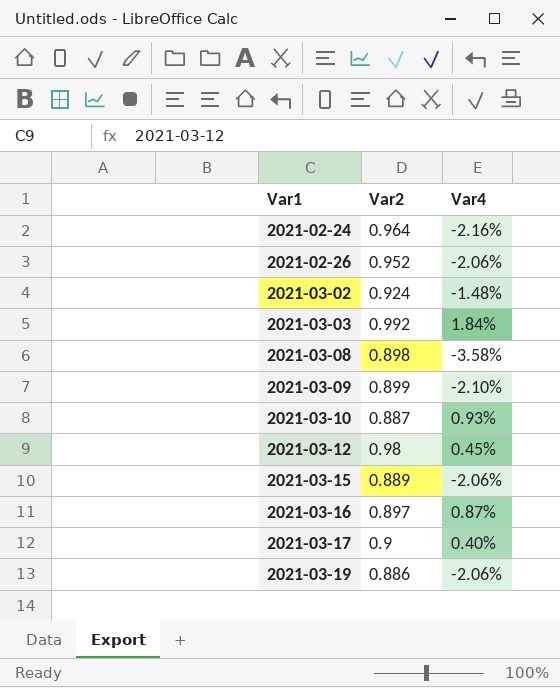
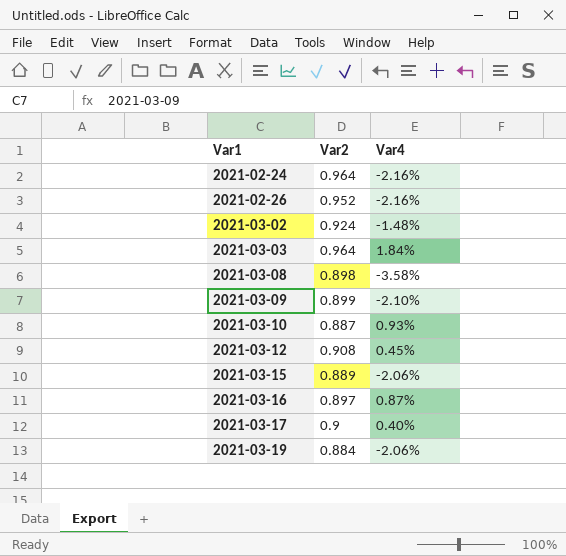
2021-02-26 | Var4: -2.06% -> -2.16%
2021-03-03 | Var2: 0.992 -> 0.964
2021-03-12 | Var2: 0.98 -> 0.908
2021-03-19 | Var2: 0.886 -> 0.884

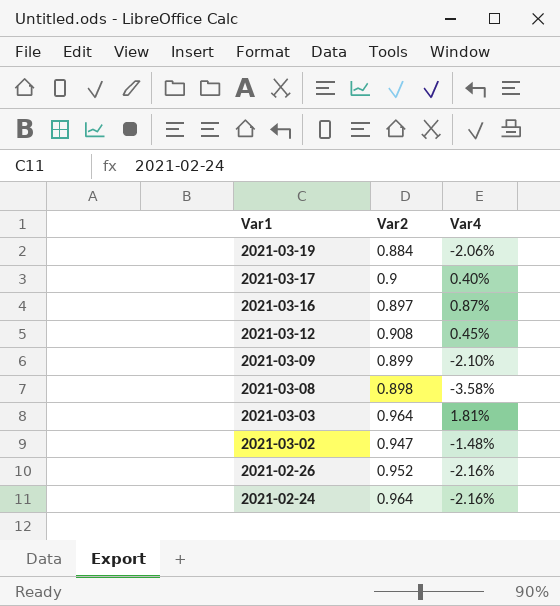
row order: Var1 ascending -> Var1 descending
row 2021-03-10: 0.887 | 0.93% -> none
row 2021-03-15: 0.889 | -2.06% -> none
2021-03-03 | Var4: 1.84% -> 1.81%
2021-03-02 | Var2: 0.924 -> 0.947

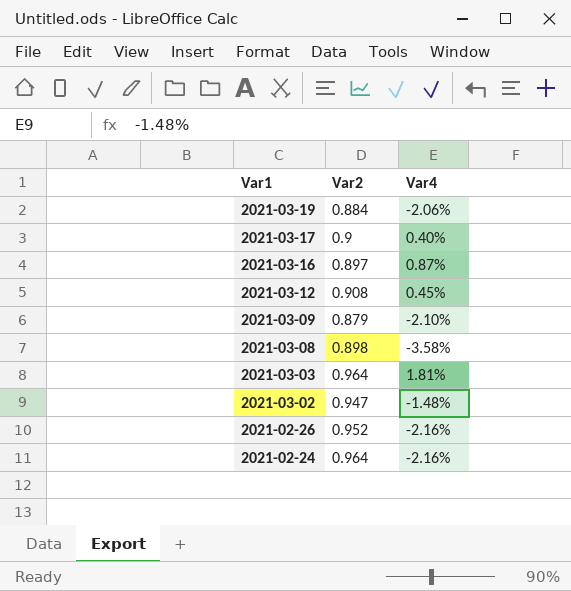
2021-03-09 | Var2: 0.899 -> 0.879

